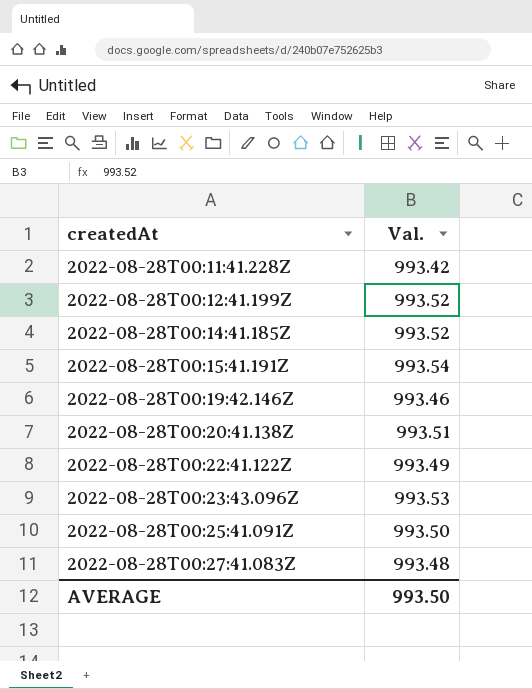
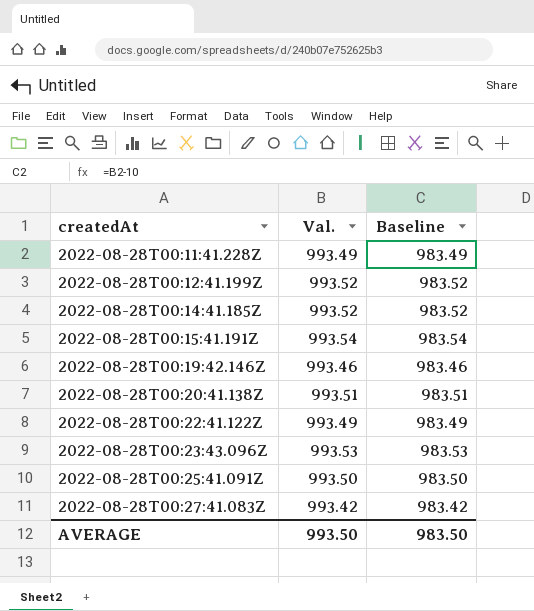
column Baseline | formula: none -> [Val.] - 10
2022-08-28T00:11:41.228Z | Val.: 993.42 -> 993.49
2022-08-28T00:27:41.083Z | Val.: 993.48 -> 993.42

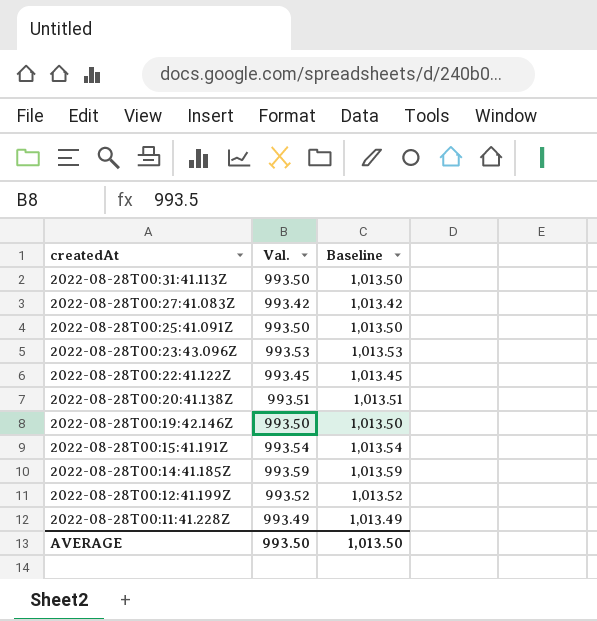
row order: createdAt ascending -> createdAt descending
column Baseline | formula: [Val.] - 10 -> [Val.] + 20
row 2022-08-28T00:31:41.113Z: none -> 993.50 | 1,013.50
2022-08-28T00:22:41.122Z | Val.: 993.49 -> 993.45
2022-08-28T00:19:42.146Z | Val.: 993.46 -> 993.50
2022-08-28T00:14:41.185Z | Val.: 993.52 -> 993.59
AVERAGE | Baseline: 983.50 -> 1,013.50

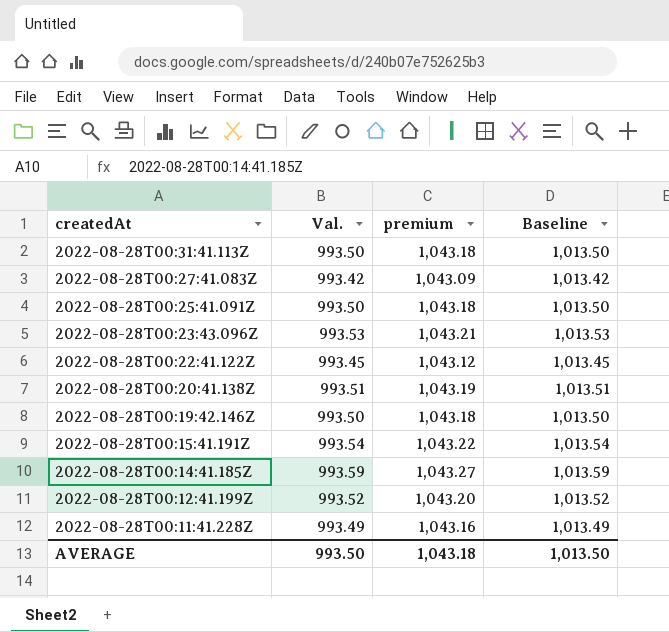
column premium | formula: none -> [Val.] * 1.05

